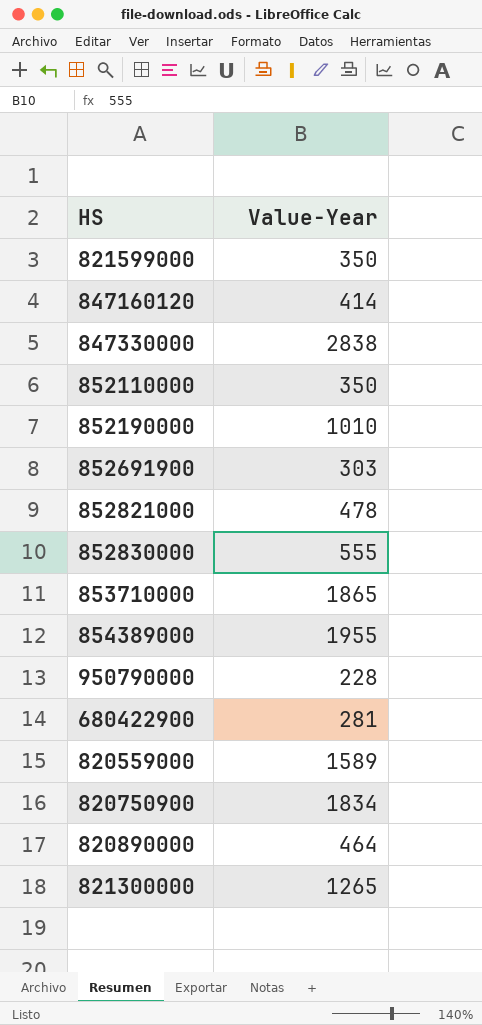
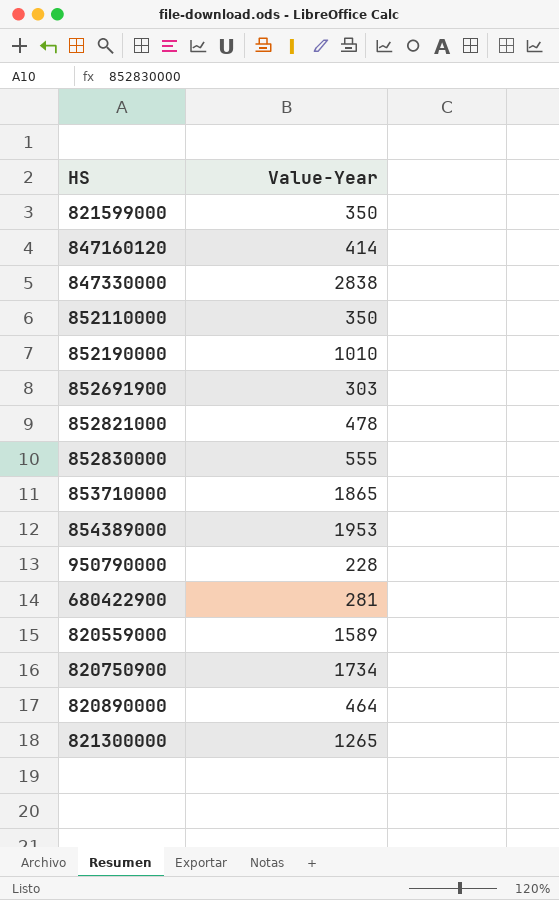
854389000 | Value-Year: 1955 -> 1953
820750900 | Value-Year: 1834 -> 1734

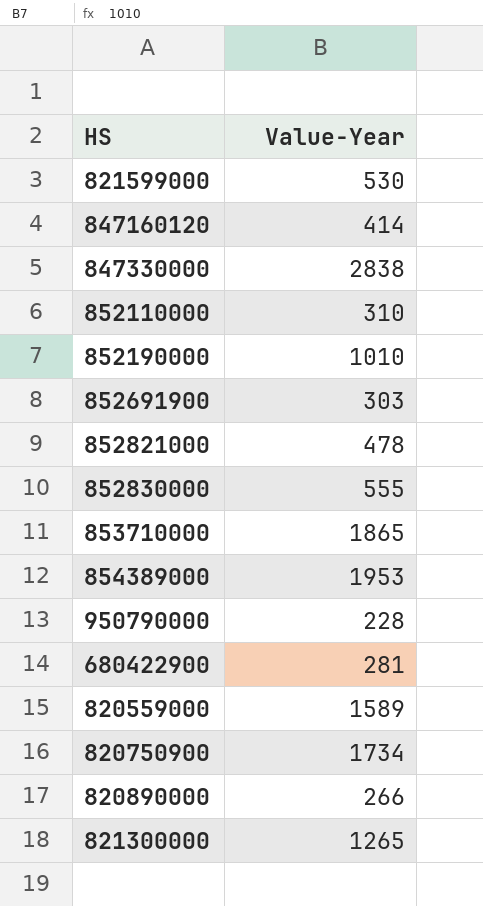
821599000 | Value-Year: 350 -> 530
852110000 | Value-Year: 350 -> 310
820890000 | Value-Year: 464 -> 266

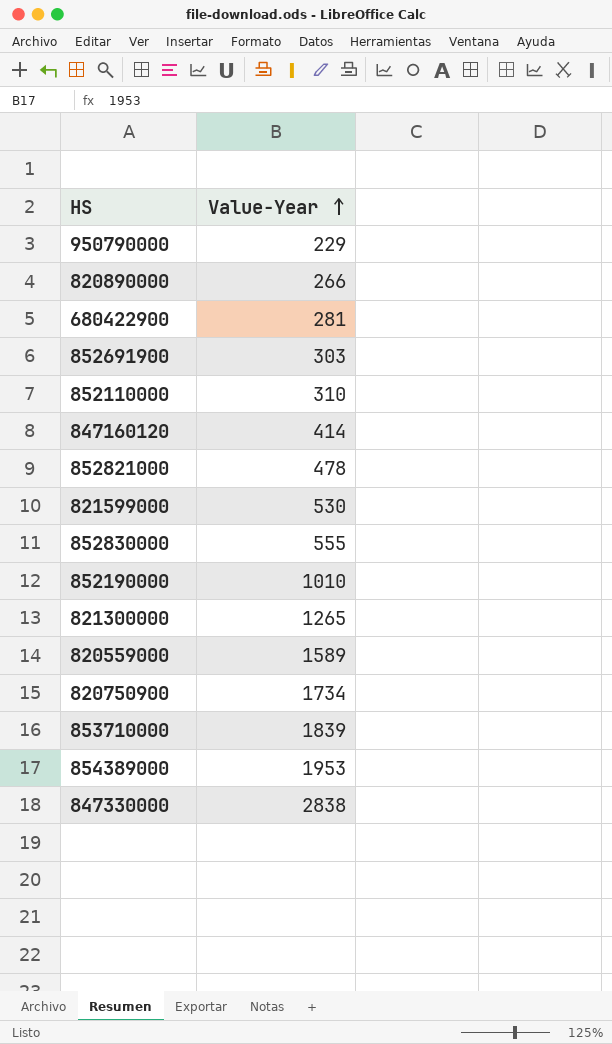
row order: none -> Value-Year ascending
950790000 | Value-Year: 228 -> 229
853710000 | Value-Year: 1865 -> 1839

